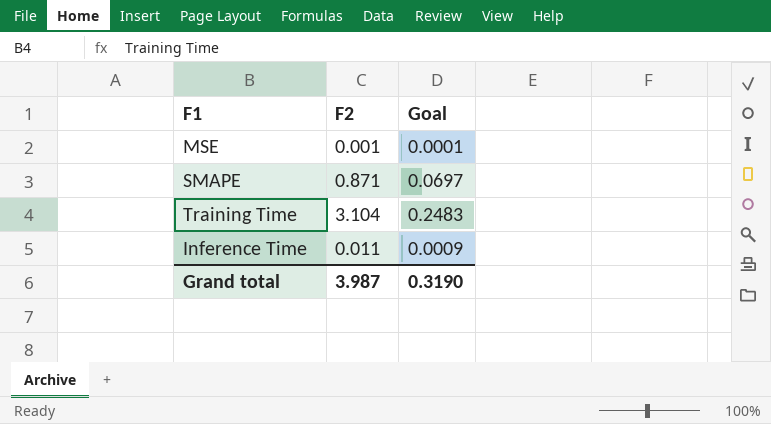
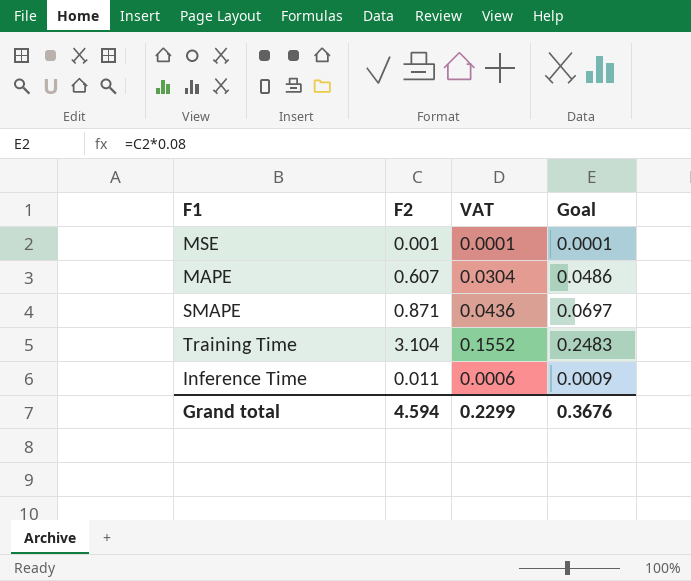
column VAT | formula: none -> [F2] * 0.05
row MAPE: none -> 0.607 | 0.0304 | 0.0486
Grand total | F2: 3.987 -> 4.594
Grand total | Goal: 0.3190 -> 0.3676

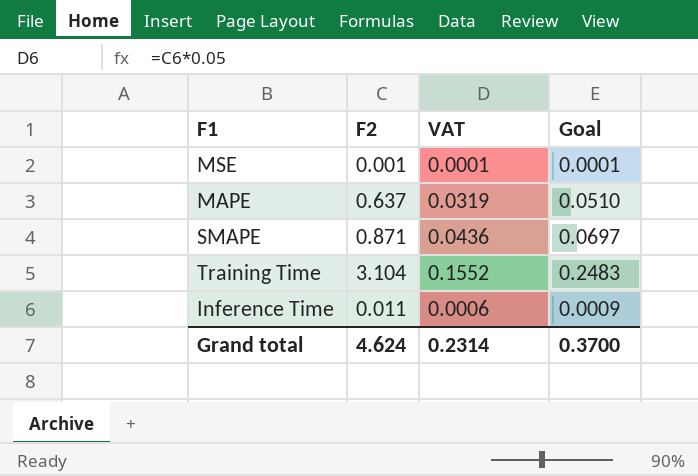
MAPE | F2: 0.607 -> 0.637
MAPE | VAT: 0.0304 -> 0.0319
MAPE | Goal: 0.0486 -> 0.0510
Grand total | F2: 4.594 -> 4.624
Grand total | VAT: 0.2299 -> 0.2314
Grand total | Goal: 0.3676 -> 0.3700

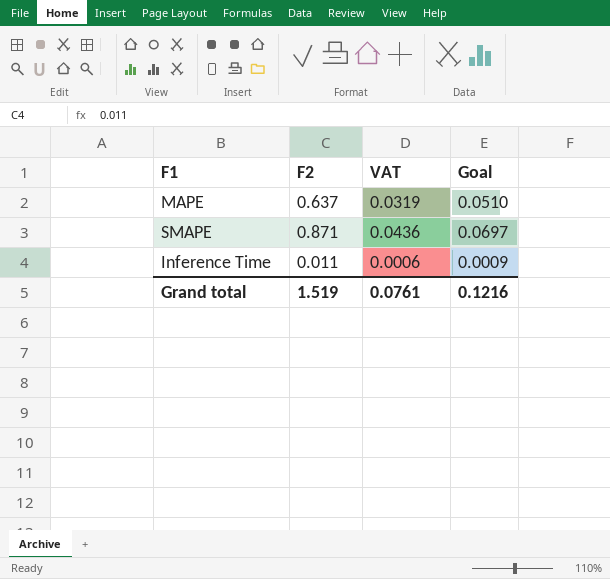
row MSE: 0.001 | 0.0001 | 0.0001 -> none
row Training Time: 3.104 | 0.1552 | 0.2483 -> none
Grand total | F2: 4.624 -> 1.519
Grand total | VAT: 0.2314 -> 0.0761
Grand total | Goal: 0.3700 -> 0.1216

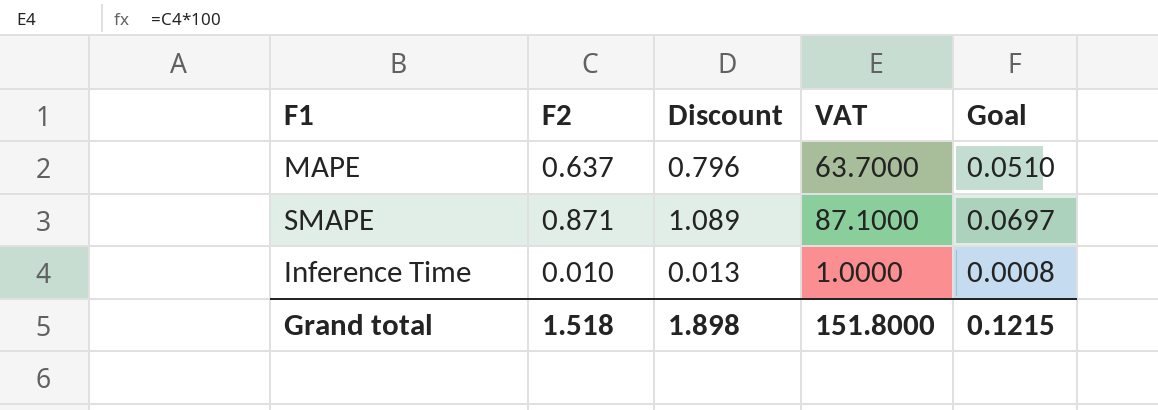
column Discount | formula: none -> [F2] * 1.25
column VAT | formula: [F2] * 0.05 -> [F2] * 100
Inference Time | F2: 0.011 -> 0.010
Inference Time | Goal: 0.0009 -> 0.0008
Grand total | F2: 1.519 -> 1.518
Grand total | VAT: 0.0761 -> 151.8000
Grand total | Goal: 0.1216 -> 0.1215

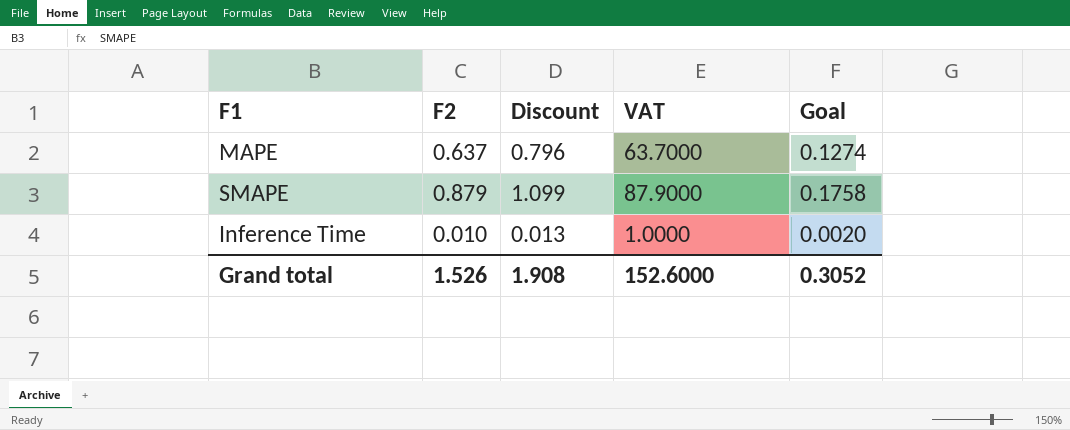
column Goal | formula: [F2] * 0.08 -> [F2] * 0.2
SMAPE | F2: 0.871 -> 0.879
SMAPE | Discount: 1.089 -> 1.099
SMAPE | VAT: 87.1000 -> 87.9000
Grand total | F2: 1.518 -> 1.526
Grand total | Discount: 1.898 -> 1.908
Grand total | VAT: 151.8000 -> 152.6000
Grand total | Goal: 0.1215 -> 0.3052

